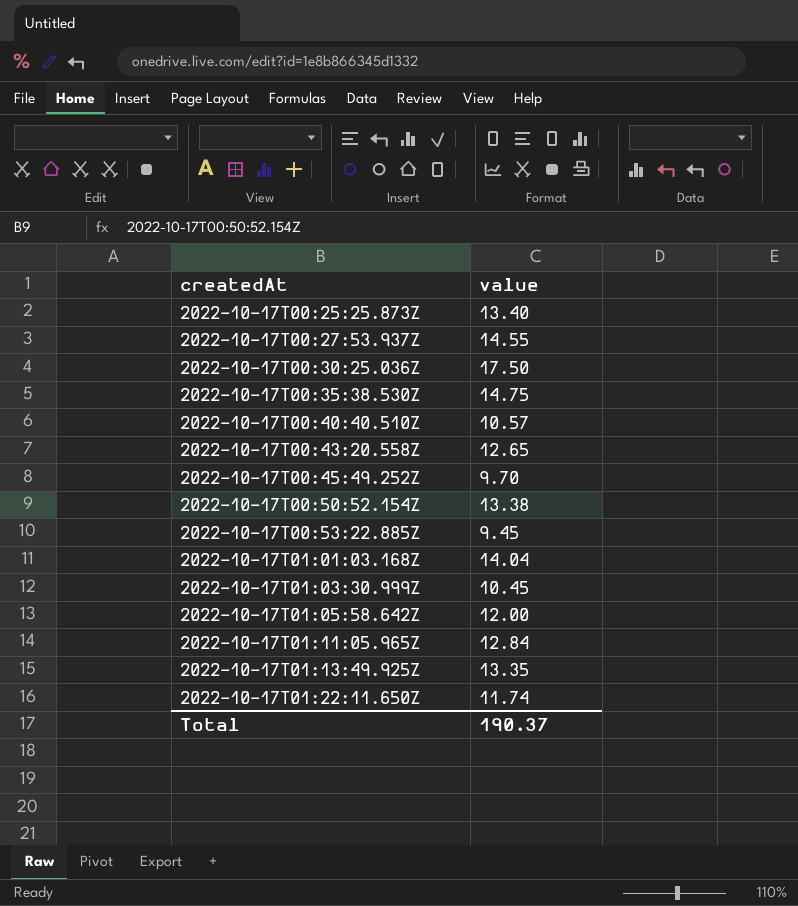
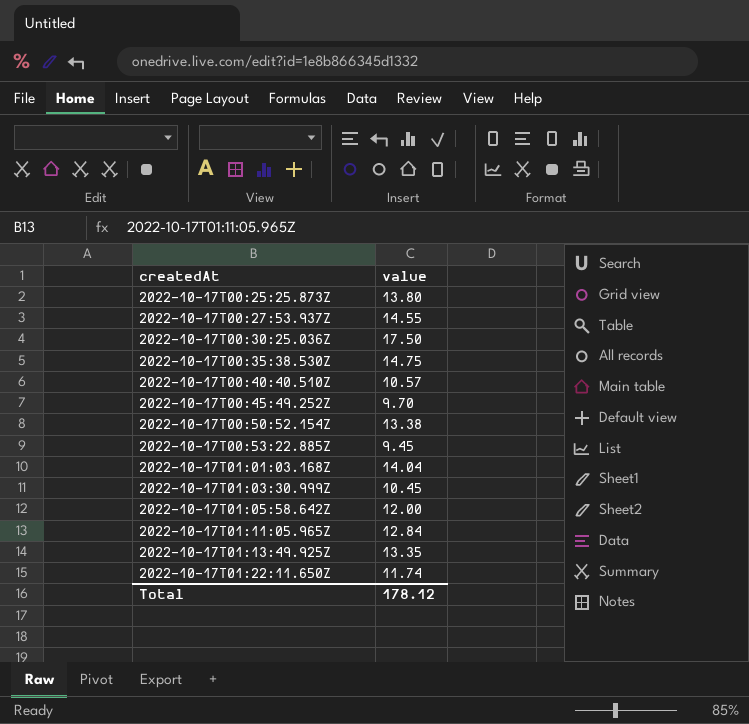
row 2022-10-17T00:43:20.558Z: 12.65 -> none
2022-10-17T00:25:25.873Z | value: 13.40 -> 13.80
Total | value: 190.37 -> 178.12

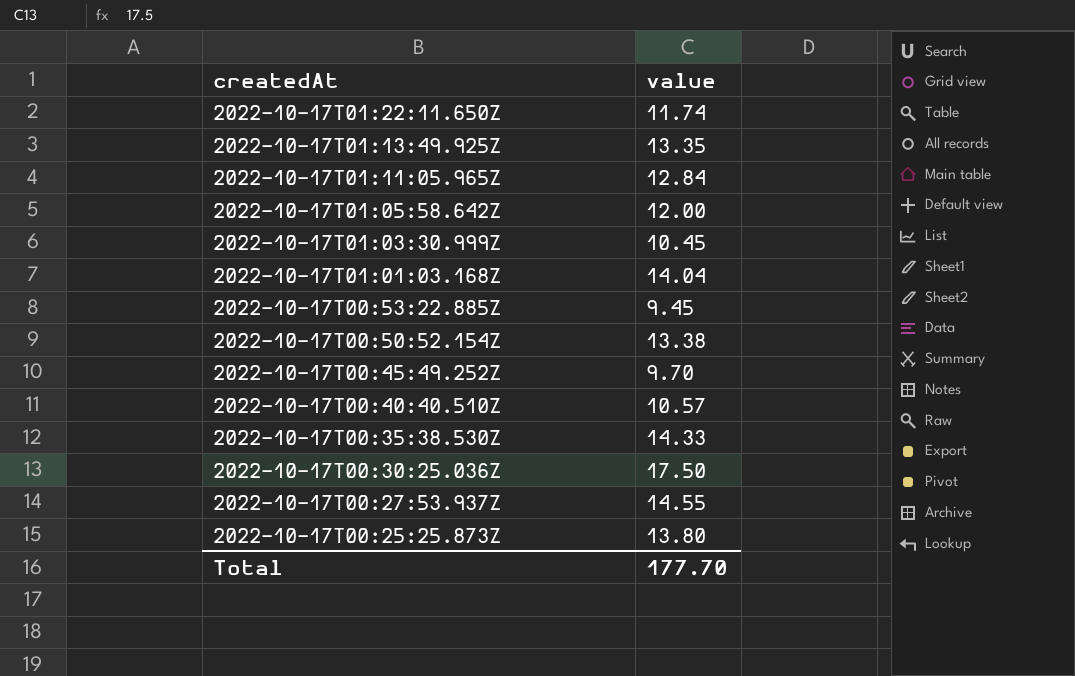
row order: createdAt ascending -> createdAt descending
2022-10-17T00:35:38.530Z | value: 14.75 -> 14.33
Total | value: 178.12 -> 177.70

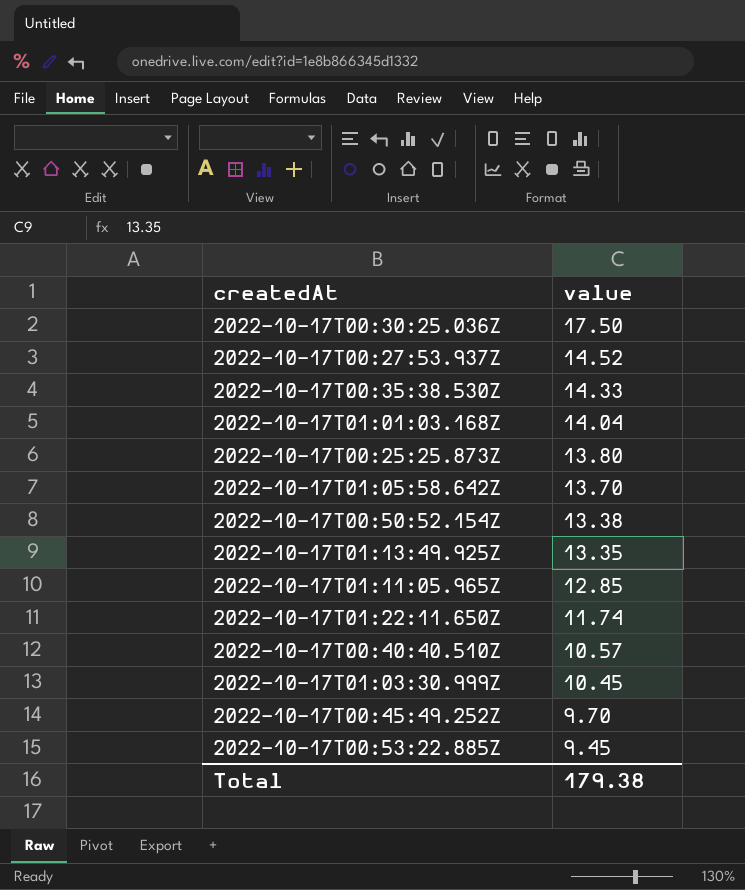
row order: createdAt descending -> value descending
2022-10-17T00:27:53.937Z | value: 14.55 -> 14.52
2022-10-17T01:05:58.642Z | value: 12.00 -> 13.70
2022-10-17T01:11:05.965Z | value: 12.84 -> 12.85
Total | value: 177.70 -> 179.38

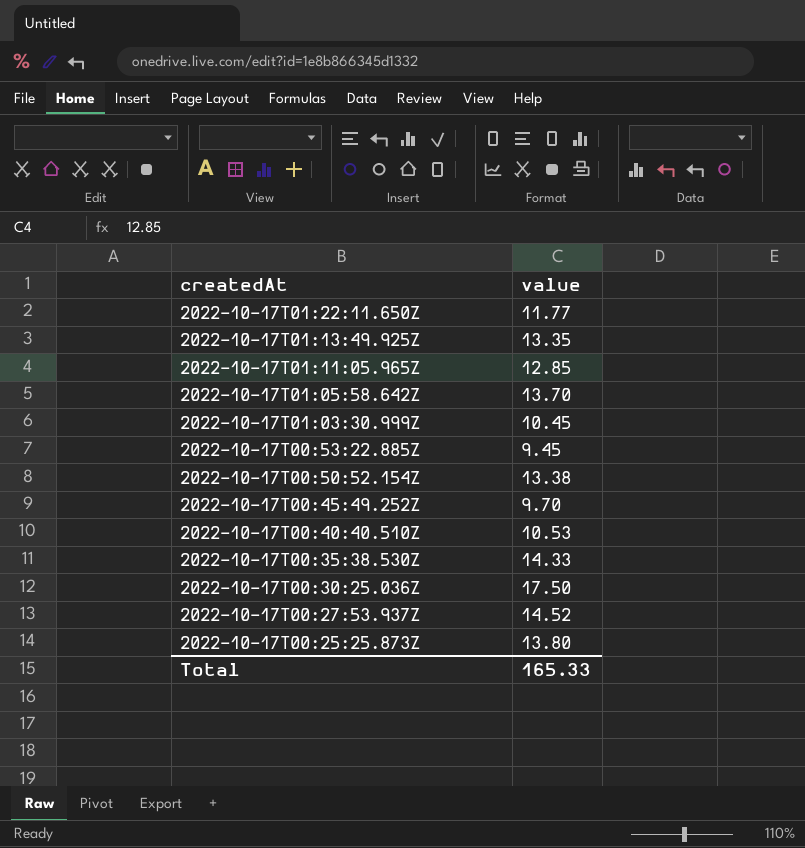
row order: value descending -> createdAt descending
row 2022-10-17T01:01:03.168Z: 14.04 -> none
2022-10-17T01:22:11.650Z | value: 11.74 -> 11.77
2022-10-17T00:40:40.510Z | value: 10.57 -> 10.53
Total | value: 179.38 -> 165.33

